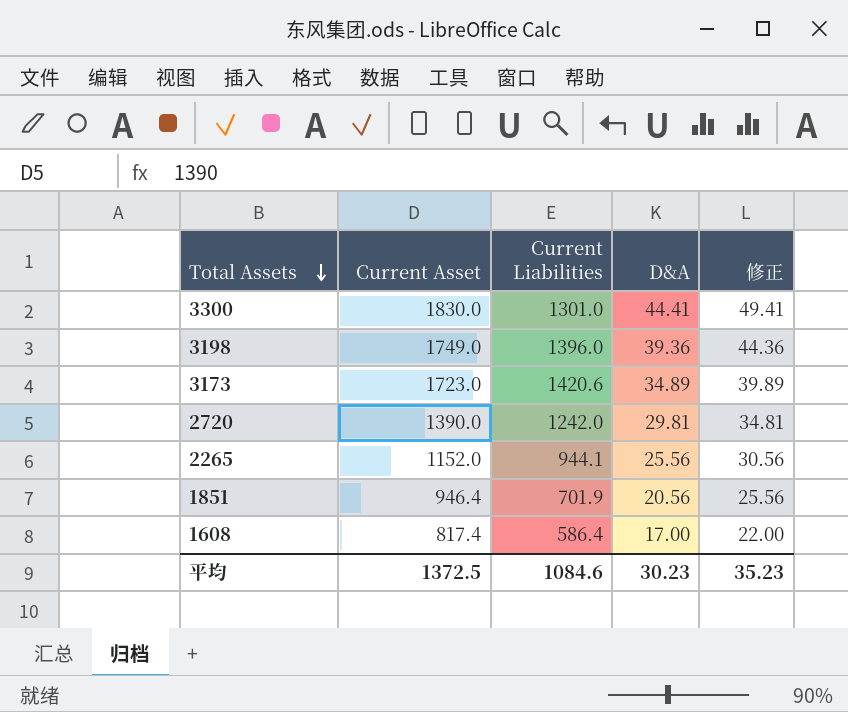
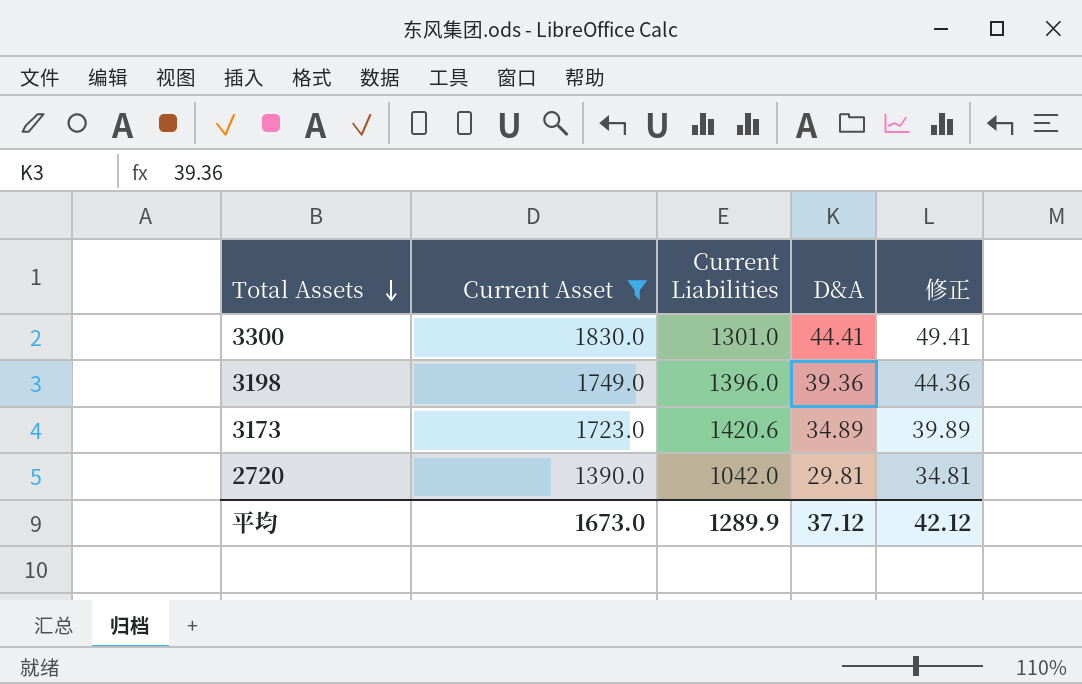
filter: none -> Current Asset >= 1390.0
2720 | Current Liabilities: 1242.0 -> 1042.0
平均 | Current Asset: 1372.5 -> 1673.0
平均 | Current Liabilities: 1084.6 -> 1289.9
平均 | D&A: 30.23 -> 37.12
平均 | 修正: 35.23 -> 42.12

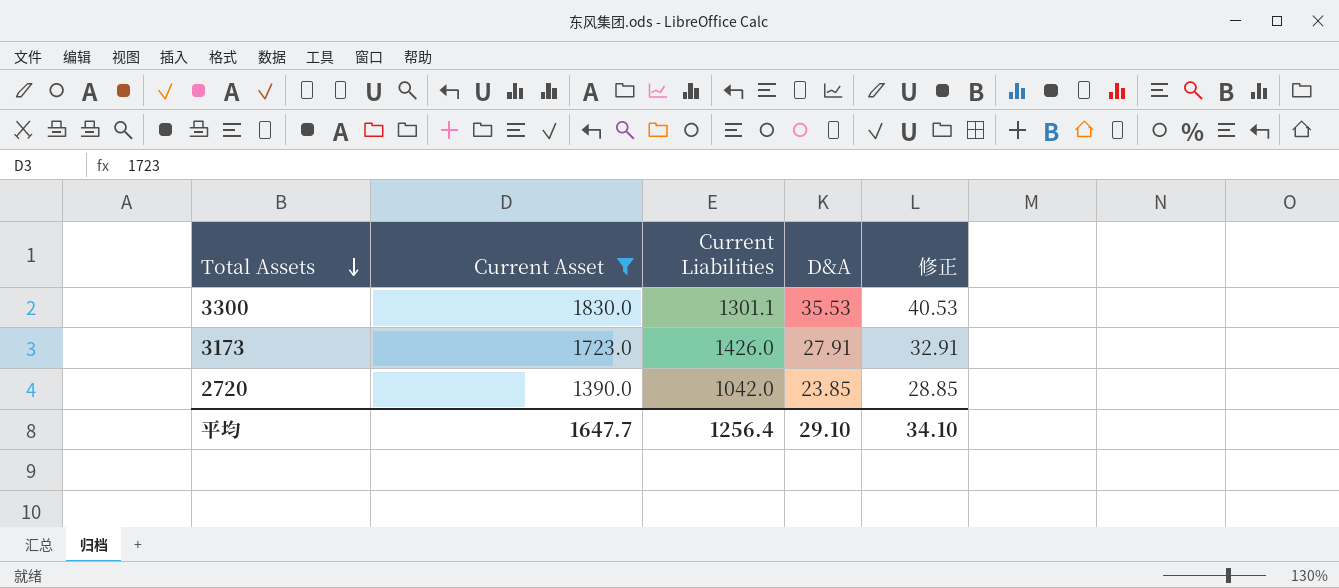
row 3198: 1749.0 | 1396.0 | 39.36 | 44.36 -> none
3300 | Current Liabilities: 1301.0 -> 1301.1
3300 | D&A: 44.41 -> 35.53
3300 | 修正: 49.41 -> 40.53
3173 | Current Liabilities: 1420.6 -> 1426.0
3173 | D&A: 34.89 -> 27.91
3173 | 修正: 39.89 -> 32.91
2720 | D&A: 29.81 -> 23.85
2720 | 修正: 34.81 -> 28.85
平均 | Current Asset: 1673.0 -> 1647.7
平均 | Current Liabilities: 1289.9 -> 1256.4
平均 | D&A: 37.12 -> 29.10
平均 | 修正: 42.12 -> 34.10

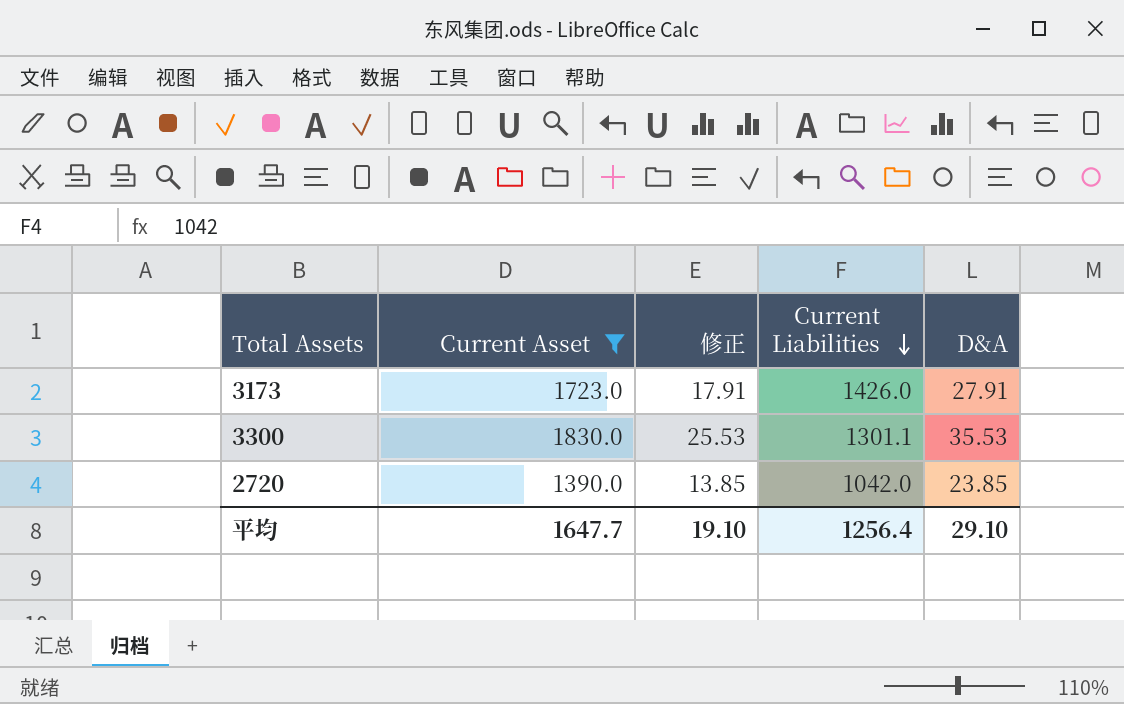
row order: Total Assets descending -> Current Liabilities descending
column 修正 | formula: [D&A] + 5 -> [D&A] - 10
column 修正 | position: 5 -> 3
平均 | 修正: 34.10 -> 19.10

